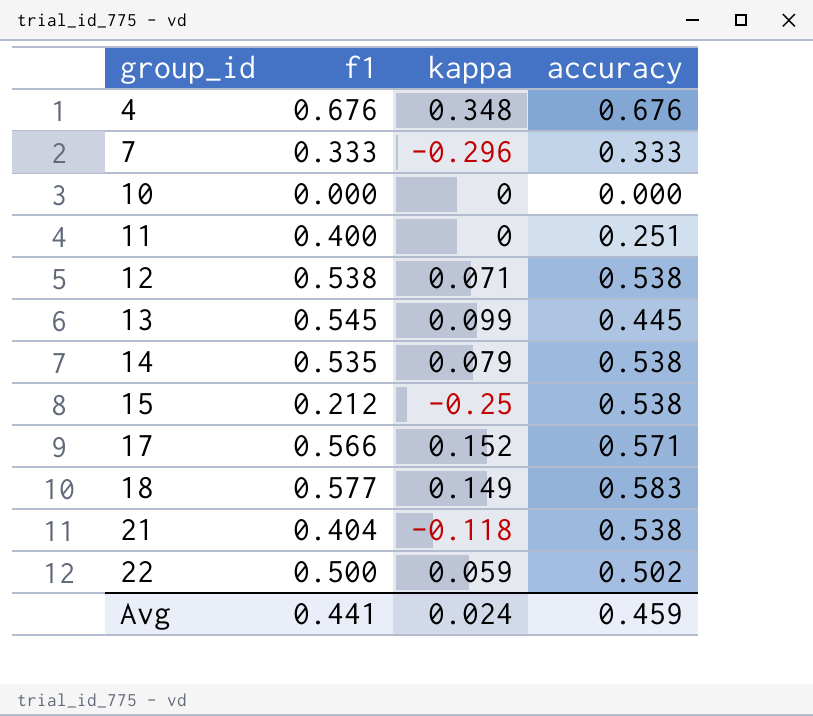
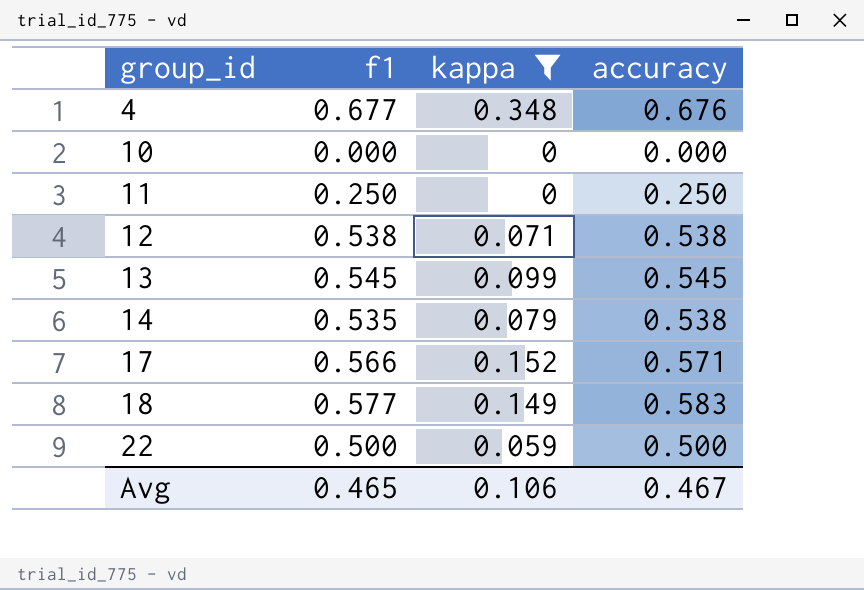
filter: none -> kappa >= 0
4 | f1: 0.676 -> 0.677
11 | f1: 0.400 -> 0.250
11 | accuracy: 0.251 -> 0.250
13 | accuracy: 0.445 -> 0.545
22 | accuracy: 0.502 -> 0.500
Avg | f1: 0.441 -> 0.465
Avg | kappa: 0.024 -> 0.106
Avg | accuracy: 0.459 -> 0.467

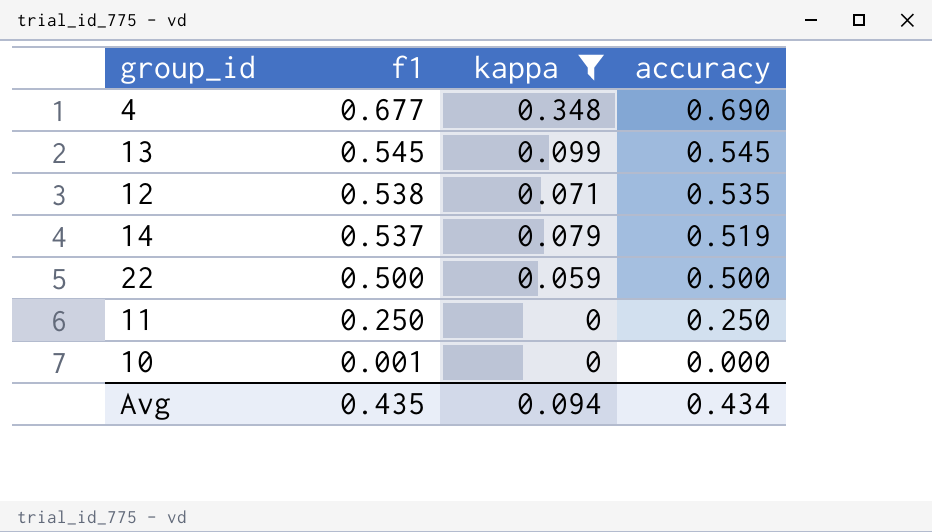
row order: group_id ascending -> f1 descending
row 17: 0.566 | 0.152 | 0.571 -> none
row 18: 0.577 | 0.149 | 0.583 -> none
4 | accuracy: 0.676 -> 0.690
12 | accuracy: 0.538 -> 0.535
14 | f1: 0.535 -> 0.537
14 | accuracy: 0.538 -> 0.519
10 | f1: 0.000 -> 0.001
Avg | f1: 0.465 -> 0.435
Avg | kappa: 0.106 -> 0.094
Avg | accuracy: 0.467 -> 0.434

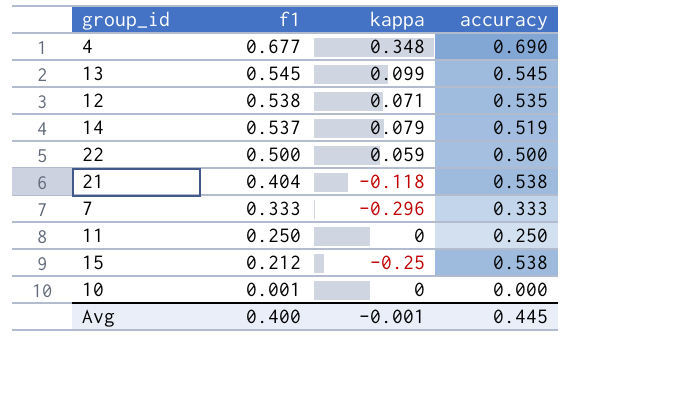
filter: kappa >= 0 -> none
Avg | f1: 0.435 -> 0.400
Avg | kappa: 0.094 -> -0.001
Avg | accuracy: 0.434 -> 0.445

